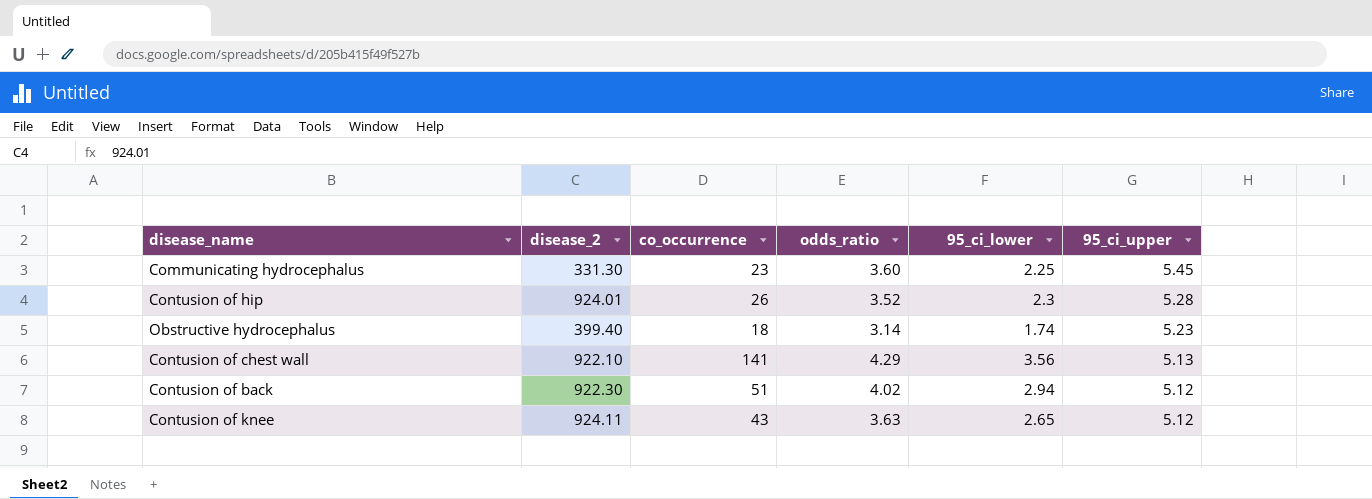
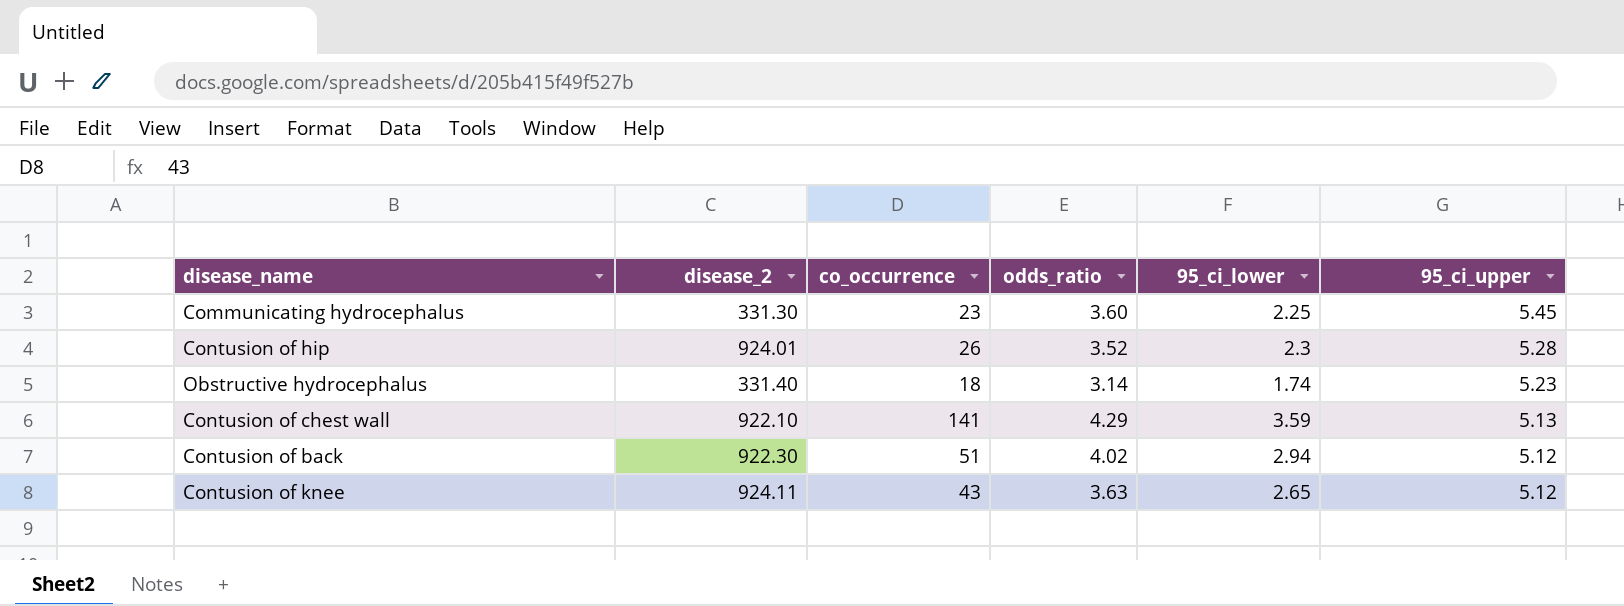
Obstructive hydrocephalus | disease_2: 399.40 -> 331.40
Contusion of chest wall | 95_ci_lower: 3.56 -> 3.59

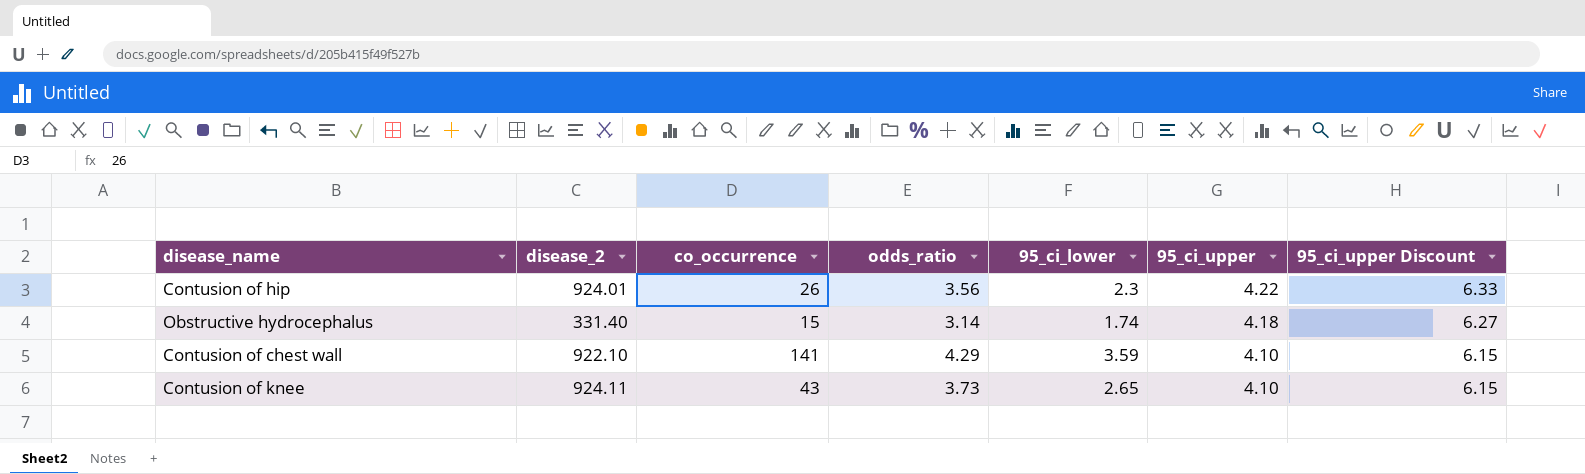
column 95_ci_upper Discount | formula: none -> [95_ci_upper] * 1.5
row Communicating hydrocephalus: 331.30 | 23 | 3.60 | 2.25 | 5.45 -> none
row Contusion of back: 922.30 | 51 | 4.02 | 2.94 | 5.12 -> none
Contusion of hip | odds_ratio: 3.52 -> 3.56
Contusion of hip | 95_ci_upper: 5.28 -> 4.22
Obstructive hydrocephalus | co_occurrence: 18 -> 15
Obstructive hydrocephalus | 95_ci_upper: 5.23 -> 4.18
Contusion of chest wall | 95_ci_upper: 5.13 -> 4.10
Contusion of knee | odds_ratio: 3.63 -> 3.73
Contusion of knee | 95_ci_upper: 5.12 -> 4.10

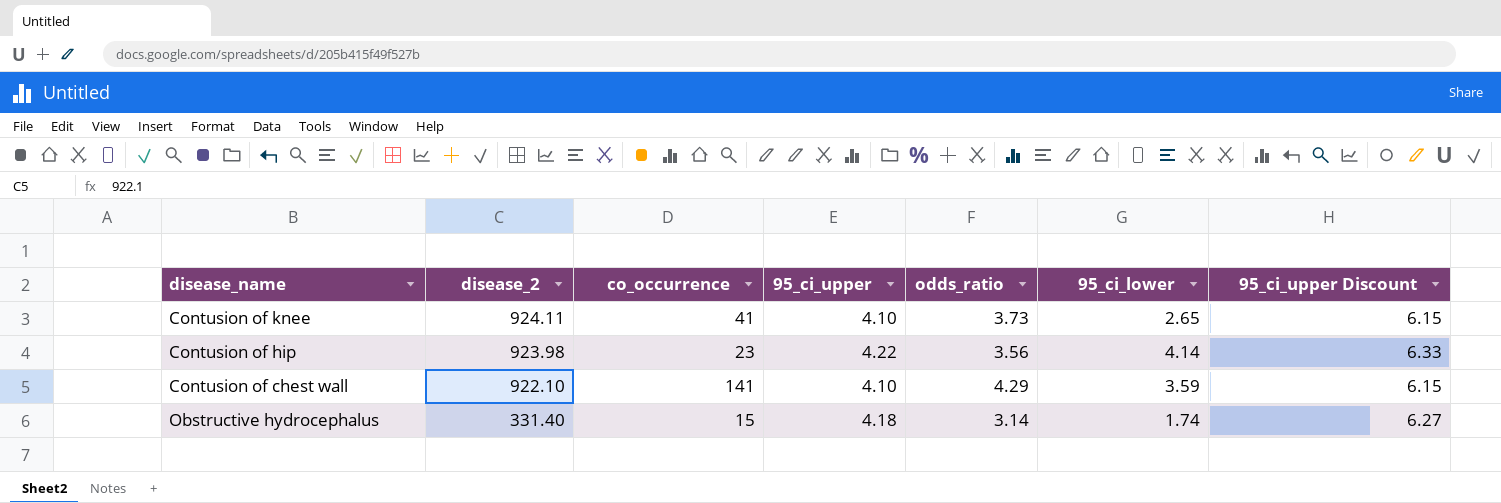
row order: 95_ci_upper descending -> disease_2 descending
column 95_ci_upper | position: 6 -> 4
Contusion of knee | co_occurrence: 43 -> 41
Contusion of hip | disease_2: 924.01 -> 923.98
Contusion of hip | co_occurrence: 26 -> 23
Contusion of hip | 95_ci_lower: 2.3 -> 4.14

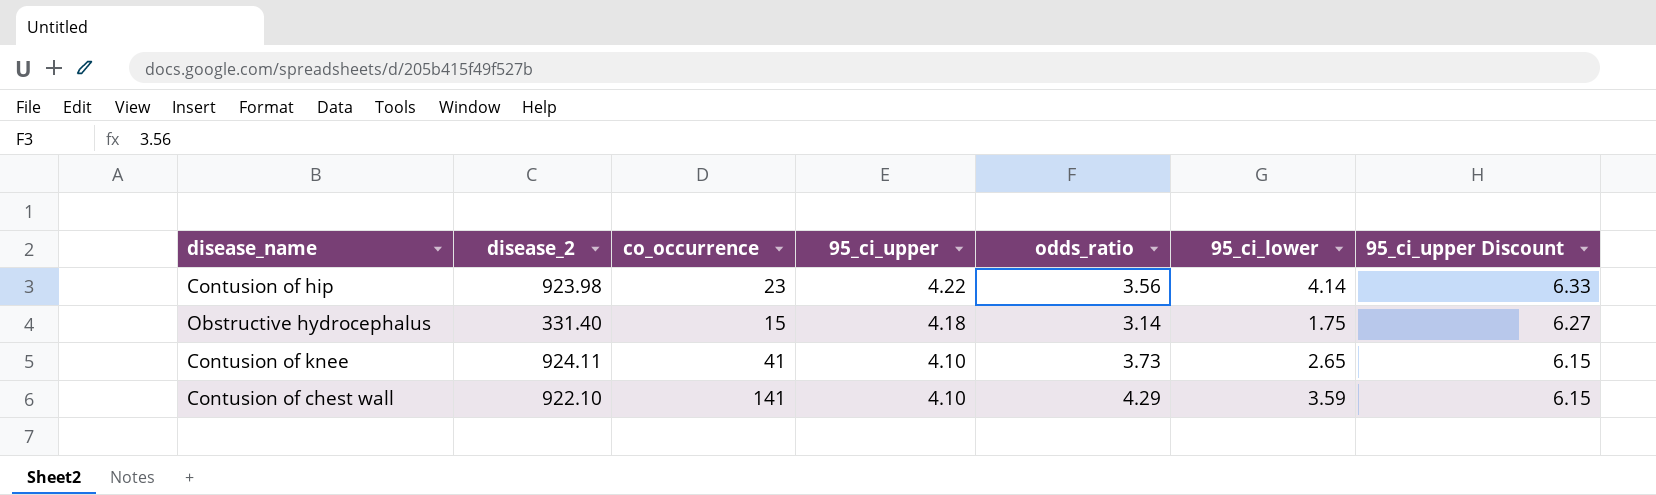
row order: disease_2 descending -> 95_ci_upper descending
Obstructive hydrocephalus | 95_ci_lower: 1.74 -> 1.75

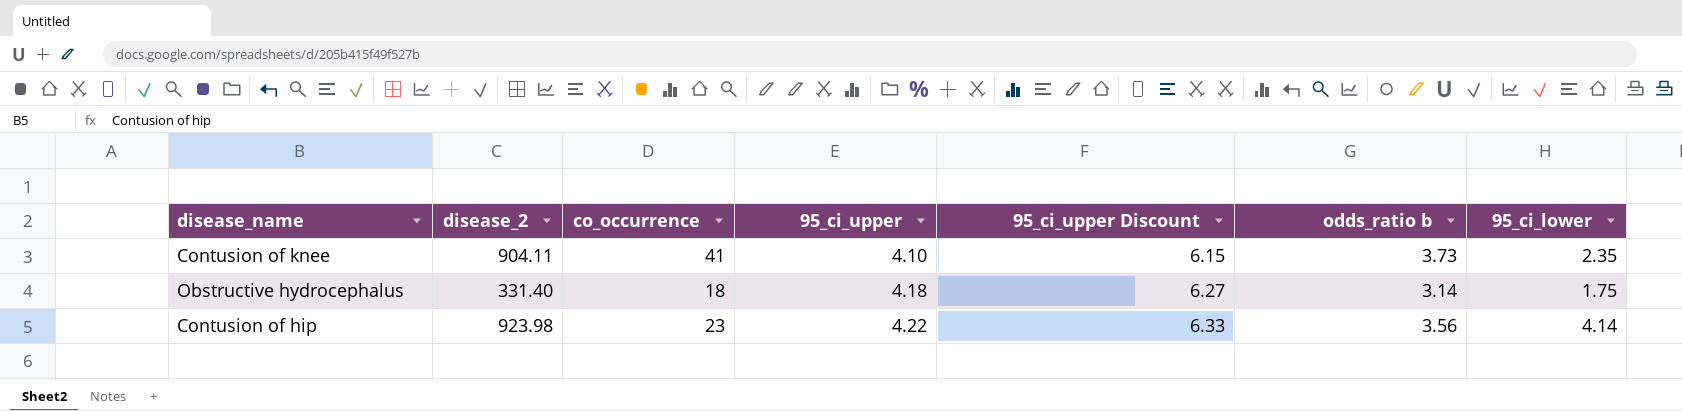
row order: 95_ci_upper descending -> 95_ci_upper ascending
column 95_ci_upper Discount | position: 7 -> 5
column name: odds_ratio -> odds_ratio b
row Contusion of chest wall: 922.10 | 141 | 4.10 | 4.29 | 3.59 | 6.15 -> none
Contusion of knee | disease_2: 924.11 -> 904.11
Contusion of knee | 95_ci_lower: 2.65 -> 2.35
Obstructive hydrocephalus | co_occurrence: 15 -> 18

